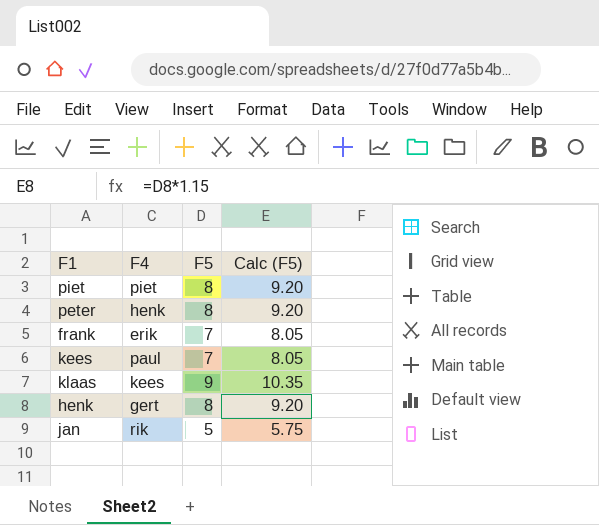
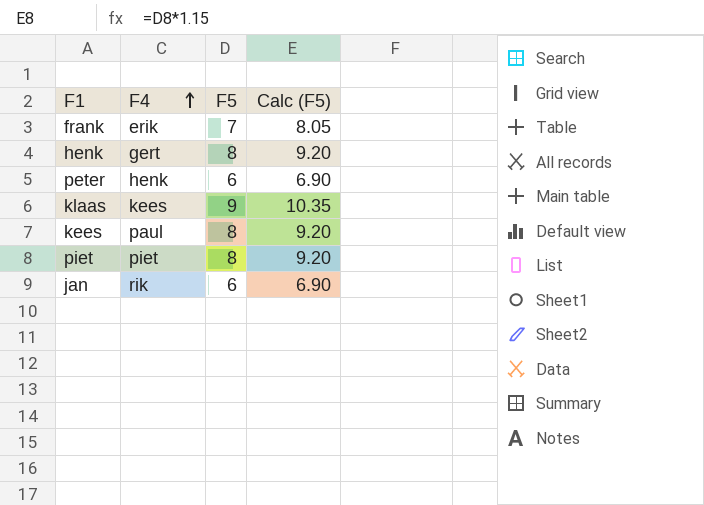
row order: none -> F4 ascending
peter | F5: 8 -> 6
peter | Calc (F5): 9.20 -> 6.90
kees | F5: 7 -> 8
kees | Calc (F5): 8.05 -> 9.20
jan | F5: 5 -> 6
jan | Calc (F5): 5.75 -> 6.90

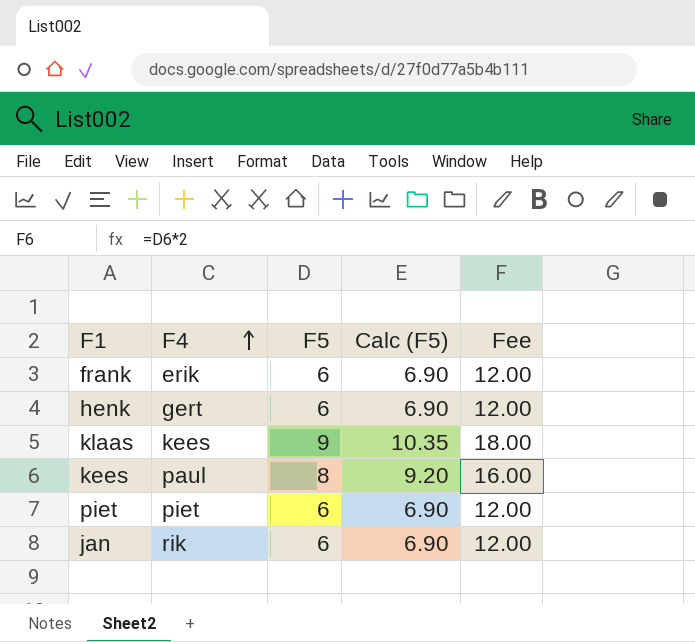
column Fee | formula: none -> [F5] * 2
row peter: henk | 6 | 6.90 -> none
frank | F5: 7 -> 6
frank | Calc (F5): 8.05 -> 6.90
henk | F5: 8 -> 6
henk | Calc (F5): 9.20 -> 6.90
piet | F5: 8 -> 6
piet | Calc (F5): 9.20 -> 6.90

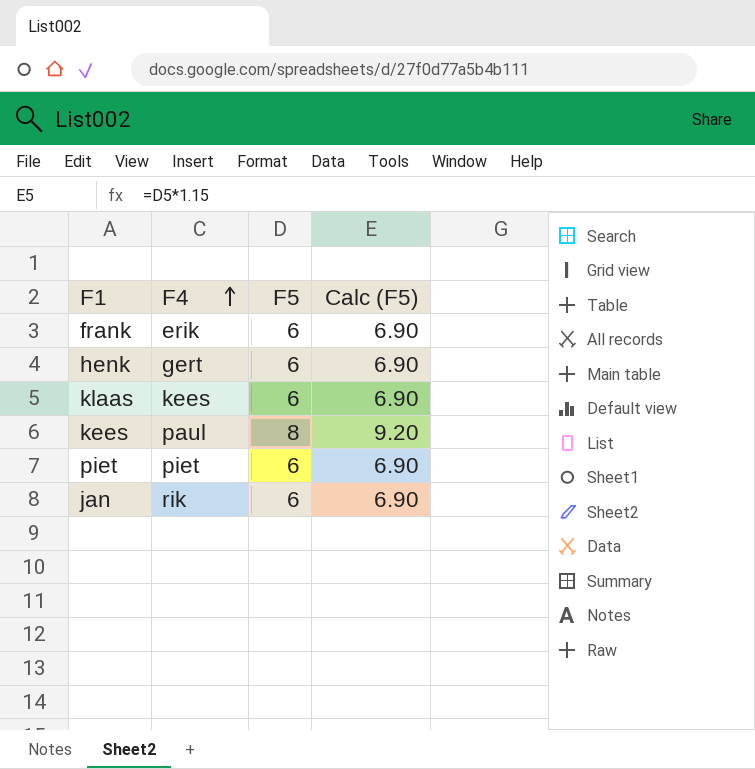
column Fee | formula: [F5] * 2 -> none
klaas | F5: 9 -> 6
klaas | Calc (F5): 10.35 -> 6.90

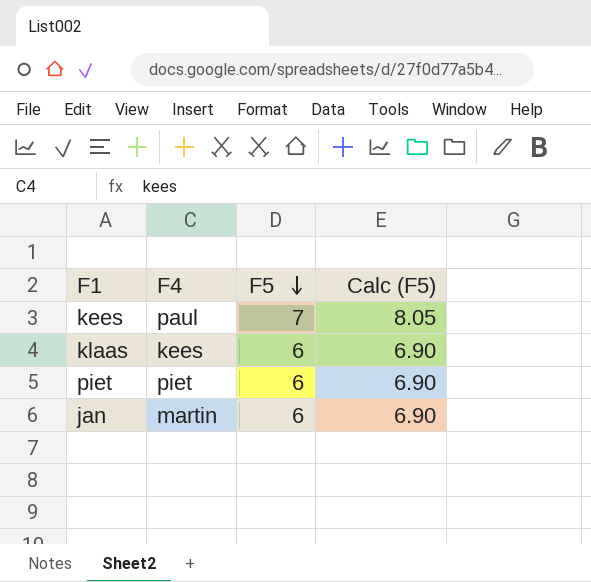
row order: F4 ascending -> F5 descending
row frank: erik | 6 | 6.90 -> none
row henk: gert | 6 | 6.90 -> none
kees | F5: 8 -> 7
kees | Calc (F5): 9.20 -> 8.05
jan | F4: rik -> martin

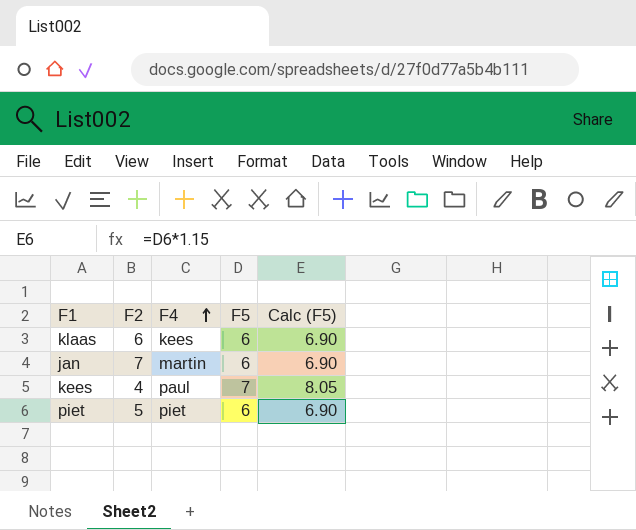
row order: F5 descending -> F4 ascending
column F2 | position: none -> 2

